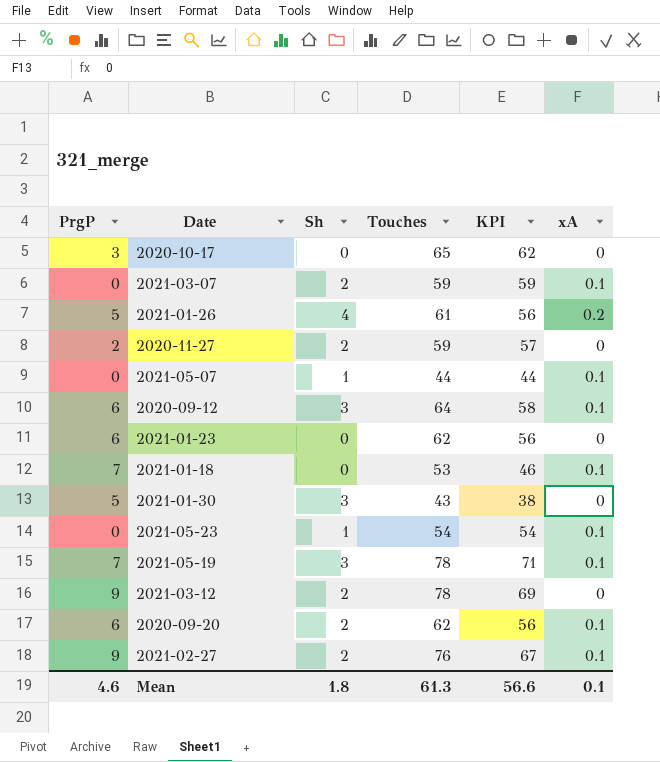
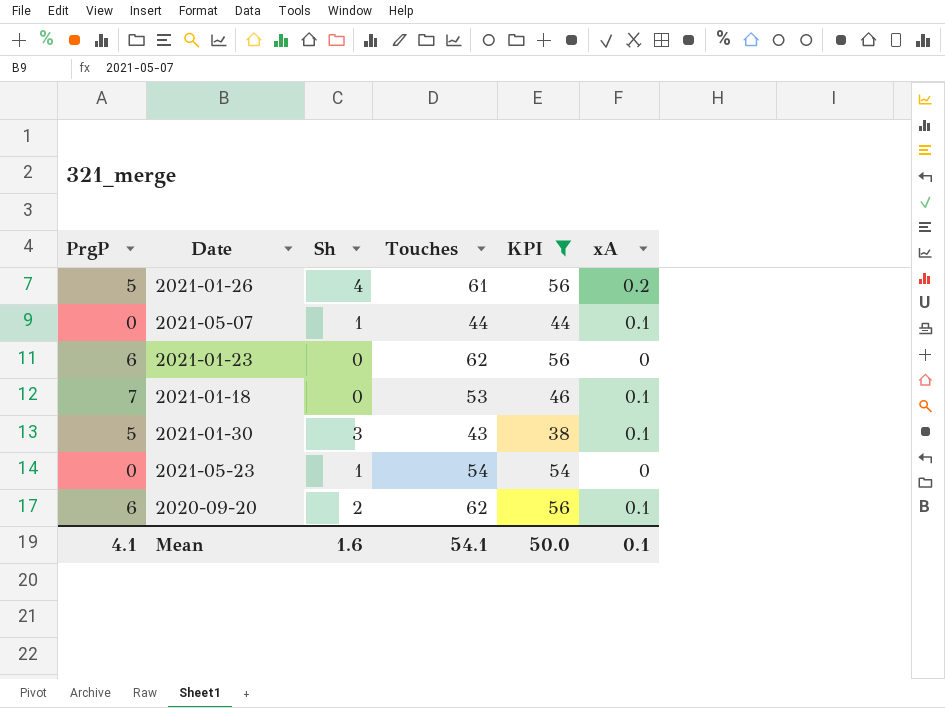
filter: none -> KPI <= 56
2021-01-30 | xA: 0 -> 0.1
2021-05-23 | xA: 0.1 -> 0
Mean | PrgP: 4.6 -> 4.1
Mean | Sh: 1.8 -> 1.6
Mean | Touches: 61.3 -> 54.1
Mean | KPI: 56.6 -> 50.0

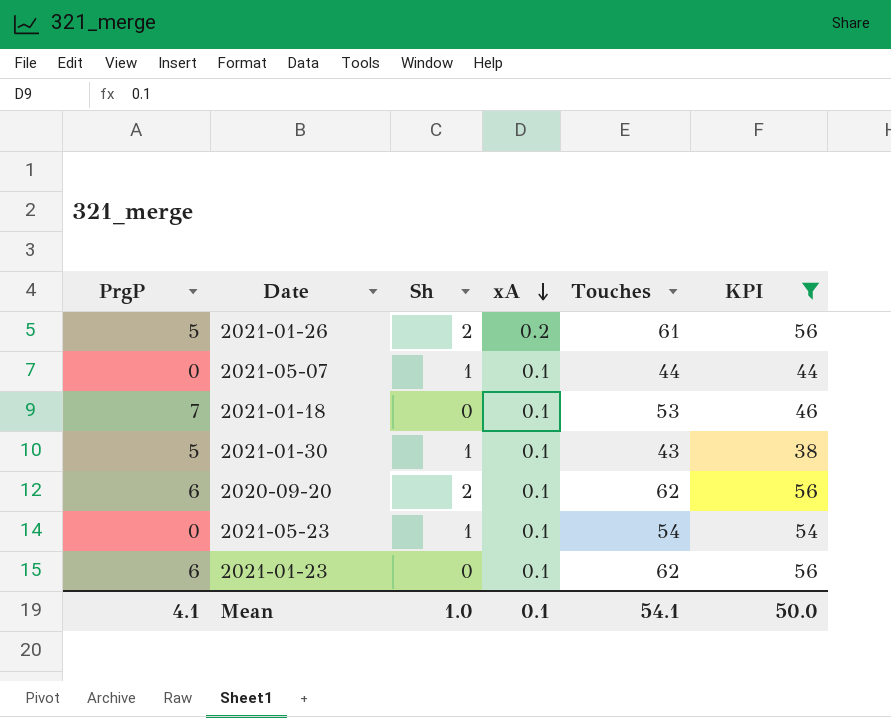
row order: none -> xA descending
column xA | position: 6 -> 4
2021-01-26 | Sh: 4 -> 2
2021-01-30 | Sh: 3 -> 1
2021-05-23 | xA: 0 -> 0.1
2021-01-23 | xA: 0 -> 0.1
Mean | Sh: 1.6 -> 1.0

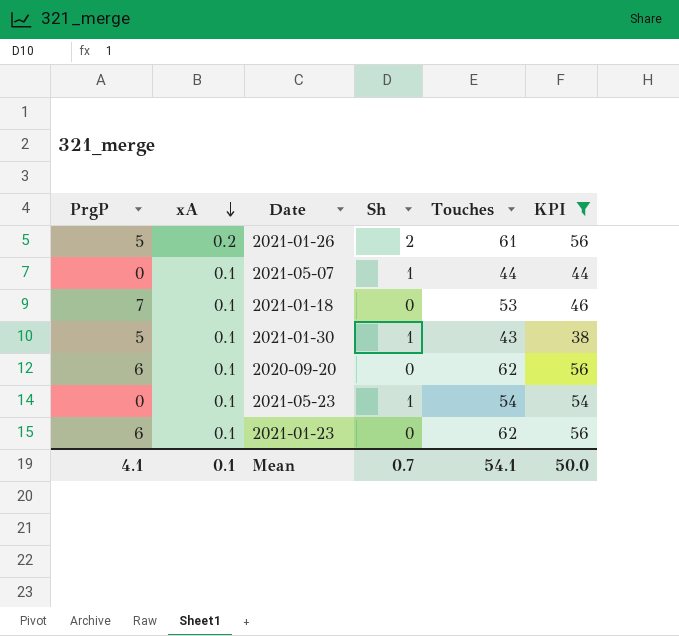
column xA | position: 4 -> 2
2020-09-20 | Sh: 2 -> 0
Mean | Sh: 1.0 -> 0.7

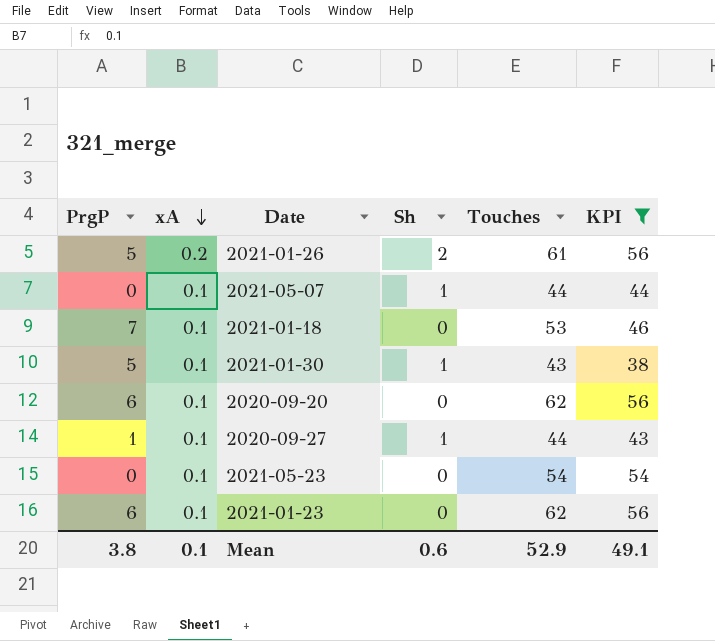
row 2020-09-27: none -> 1 | 0.1 | 1 | 44 | 43
2021-05-23 | Sh: 1 -> 0
Mean | PrgP: 4.1 -> 3.8
Mean | Sh: 0.7 -> 0.6
Mean | Touches: 54.1 -> 52.9
Mean | KPI: 50.0 -> 49.1

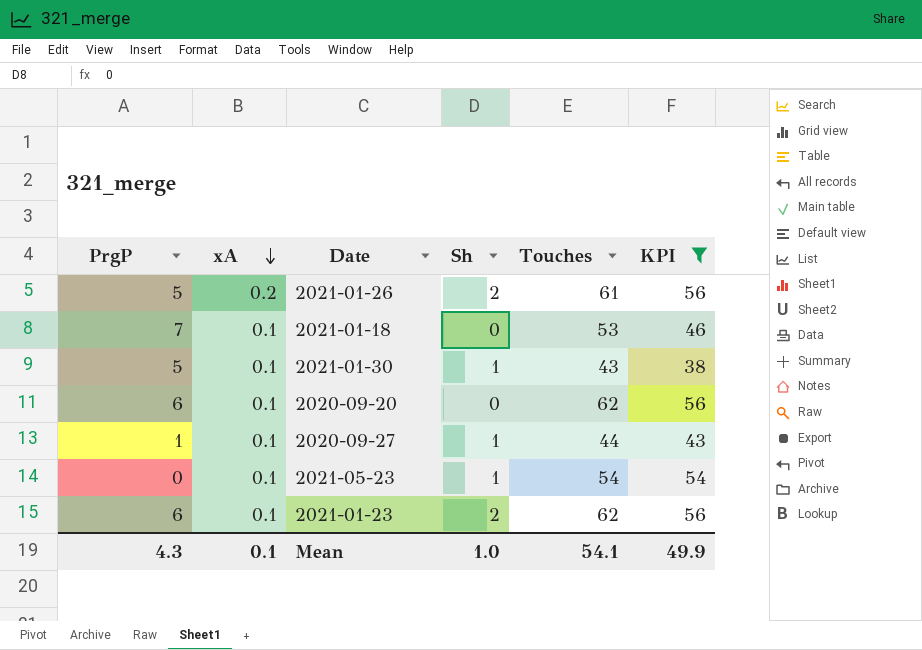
row 2021-05-07: 0 | 0.1 | 1 | 44 | 44 -> none
2021-05-23 | Sh: 0 -> 1
2021-01-23 | Sh: 0 -> 2
Mean | PrgP: 3.8 -> 4.3
Mean | Sh: 0.6 -> 1.0
Mean | Touches: 52.9 -> 54.1
Mean | KPI: 49.1 -> 49.9

